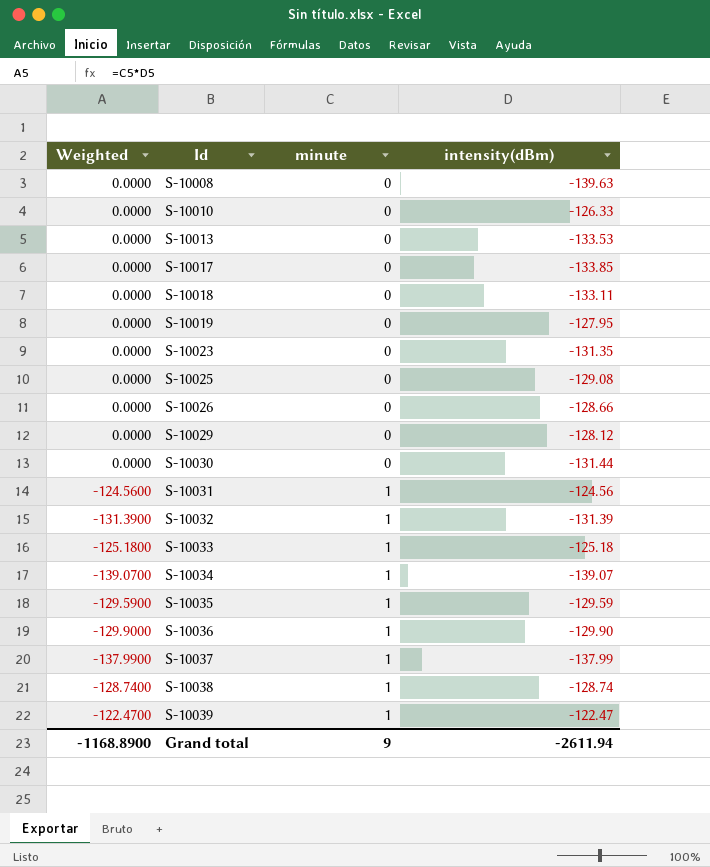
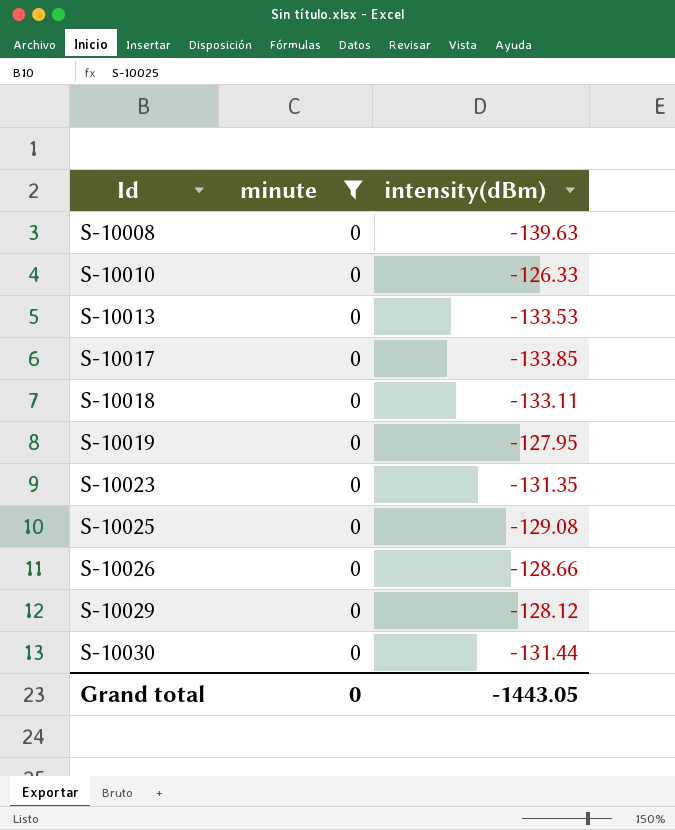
filter: none -> minute = 0
column Weighted | formula: [minute] * [intensity(dBm)] -> none
Grand total | minute: 9 -> 0
Grand total | intensity(dBm): -2611.94 -> -1443.05

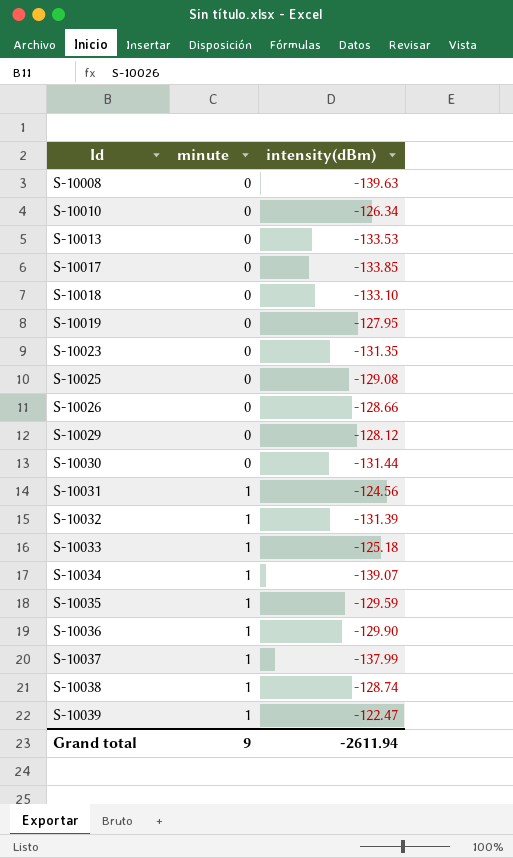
filter: minute = 0 -> none
S-10010 | intensity(dBm): -126.33 -> -126.34
S-10018 | intensity(dBm): -133.11 -> -133.10
Grand total | minute: 0 -> 9
Grand total | intensity(dBm): -1443.05 -> -2611.94

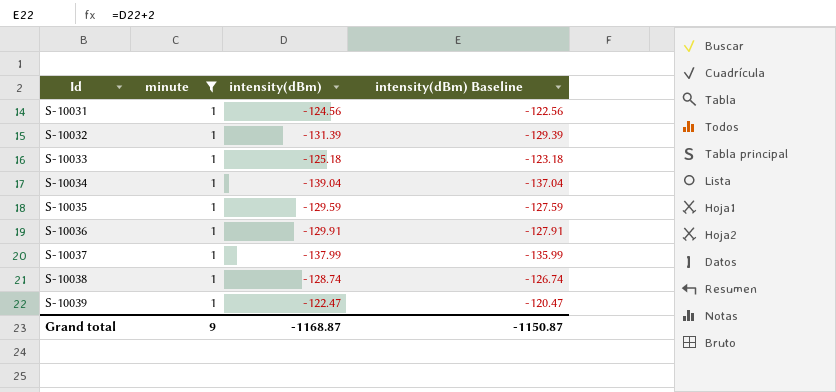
filter: none -> minute = 1
column intensity(dBm) Baseline | formula: none -> [intensity(dBm)] + 2
S-10034 | intensity(dBm): -139.07 -> -139.04
S-10036 | intensity(dBm): -129.90 -> -129.91
Grand total | intensity(dBm): -2611.94 -> -1168.87

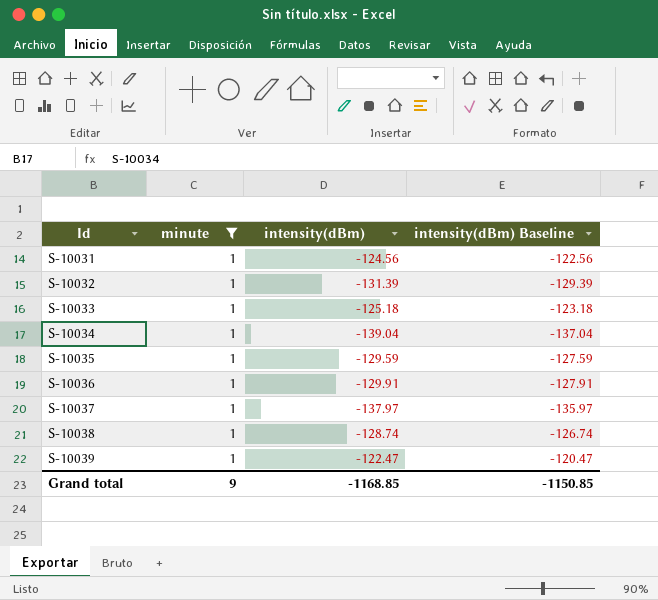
S-10037 | intensity(dBm): -137.99 -> -137.97
S-10037 | intensity(dBm) Baseline: -135.99 -> -135.97
Grand total | intensity(dBm): -1168.87 -> -1168.85
Grand total | intensity(dBm) Baseline: -1150.87 -> -1150.85

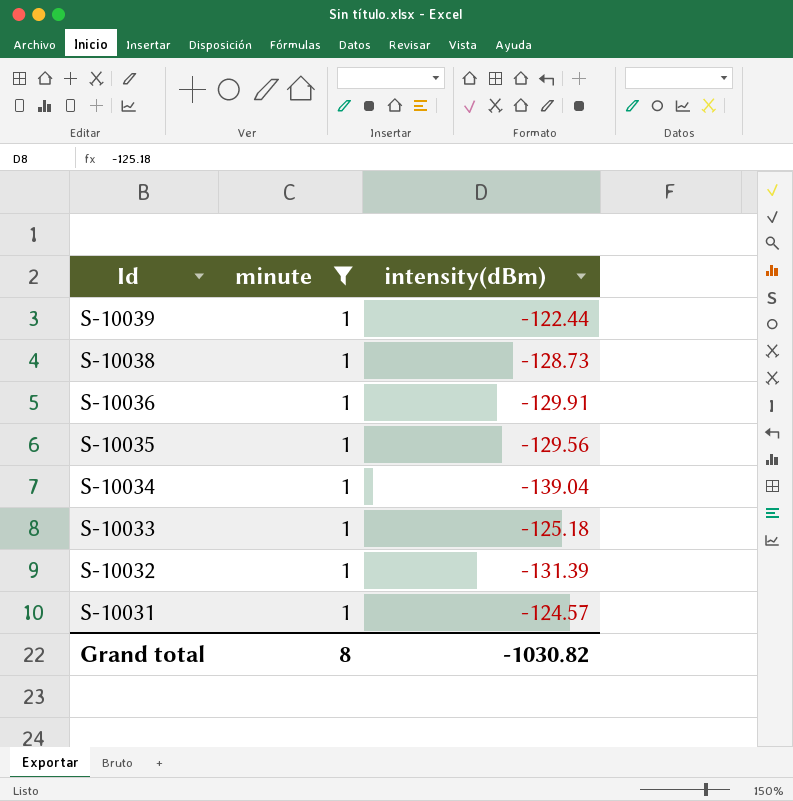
row order: Id ascending -> Id descending
column intensity(dBm) Baseline | formula: [intensity(dBm)] + 2 -> none
row S-10037: 1 | -137.97 | -135.97 -> none
S-10039 | intensity(dBm): -122.47 -> -122.44
S-10038 | intensity(dBm): -128.74 -> -128.73
S-10035 | intensity(dBm): -129.59 -> -129.56
S-10031 | intensity(dBm): -124.56 -> -124.57
Grand total | minute: 9 -> 8
Grand total | intensity(dBm): -1168.85 -> -1030.82

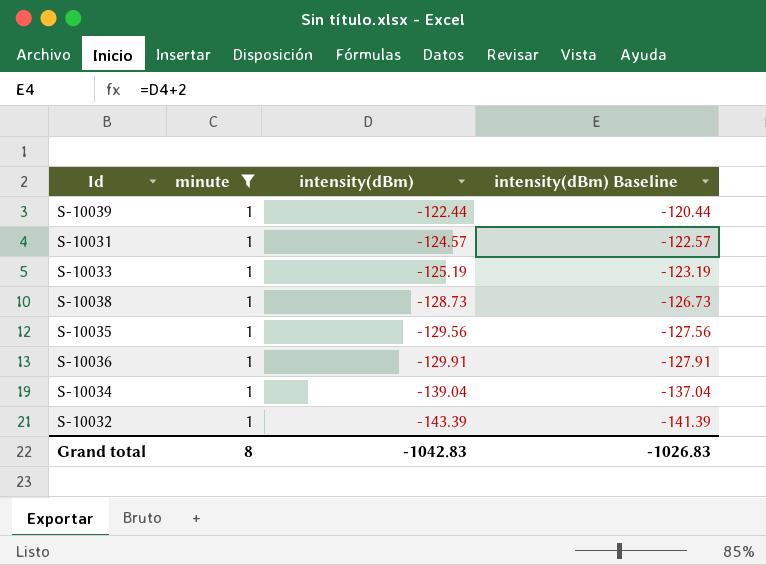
row order: Id descending -> intensity(dBm) descending
column intensity(dBm) Baseline | formula: none -> [intensity(dBm)] + 2
S-10033 | intensity(dBm): -125.18 -> -125.19
S-10032 | intensity(dBm): -131.39 -> -143.39
Grand total | intensity(dBm): -1030.82 -> -1042.83

